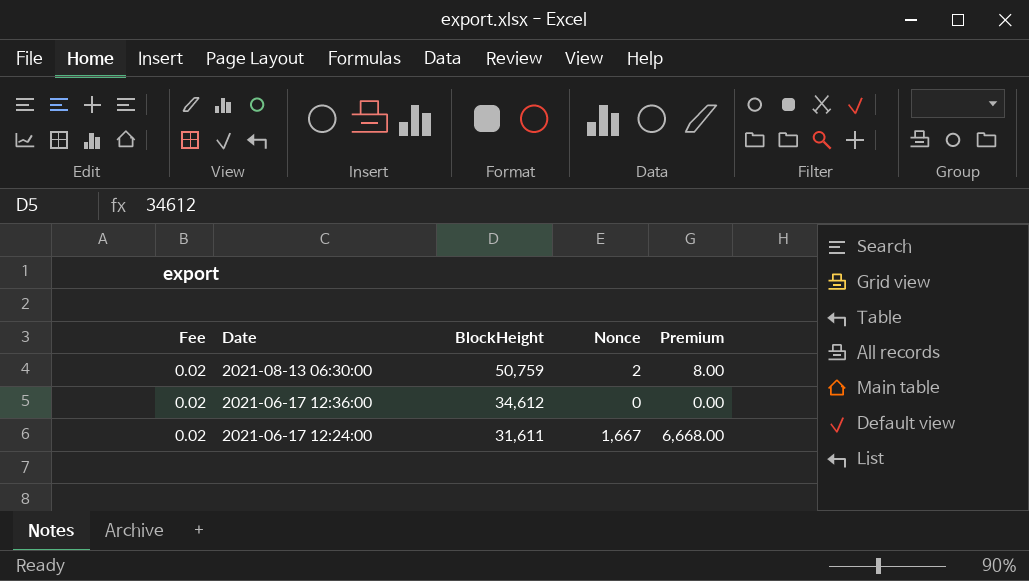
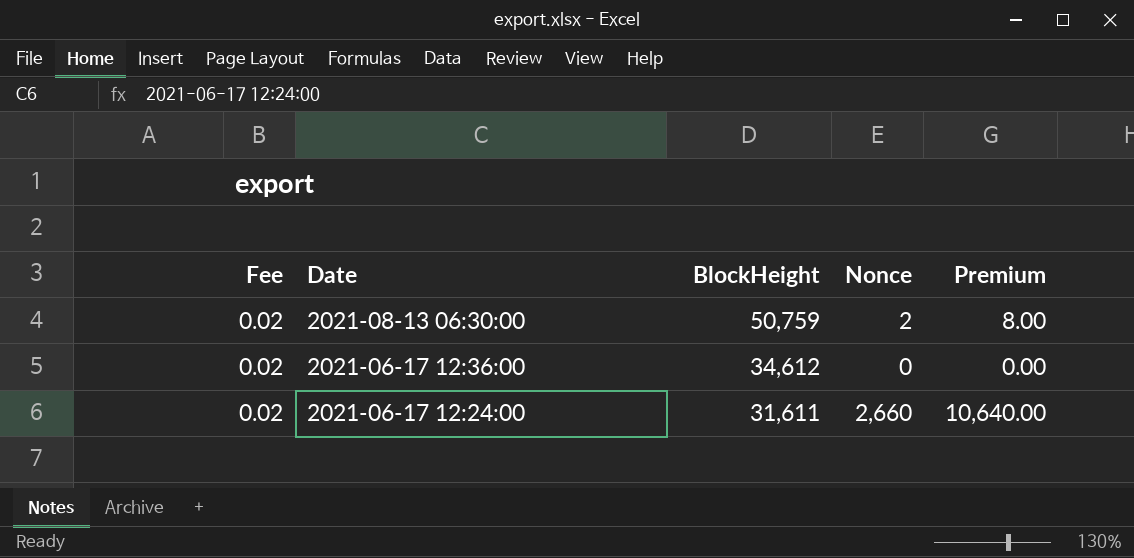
2021-06-17 12:24:00 | Nonce: 1,667 -> 2,660
2021-06-17 12:24:00 | Premium: 6,668.00 -> 10,640.00

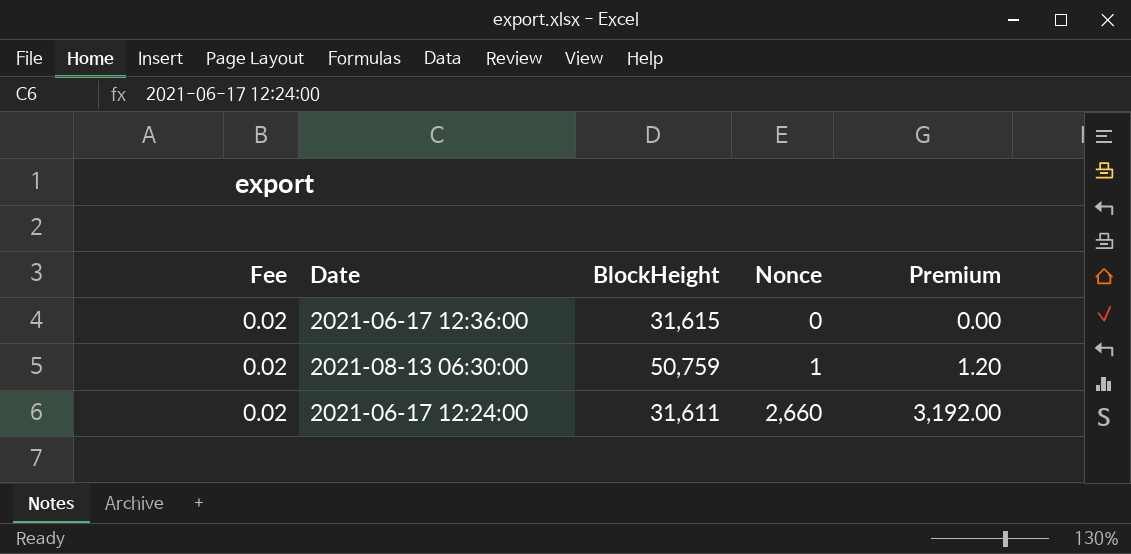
row order: Date descending -> Nonce ascending
column Premium | formula: [Nonce] * 4 -> [Nonce] * 1.2
2021-06-17 12:36:00 | BlockHeight: 34,612 -> 31,615
2021-08-13 06:30:00 | Nonce: 2 -> 1

